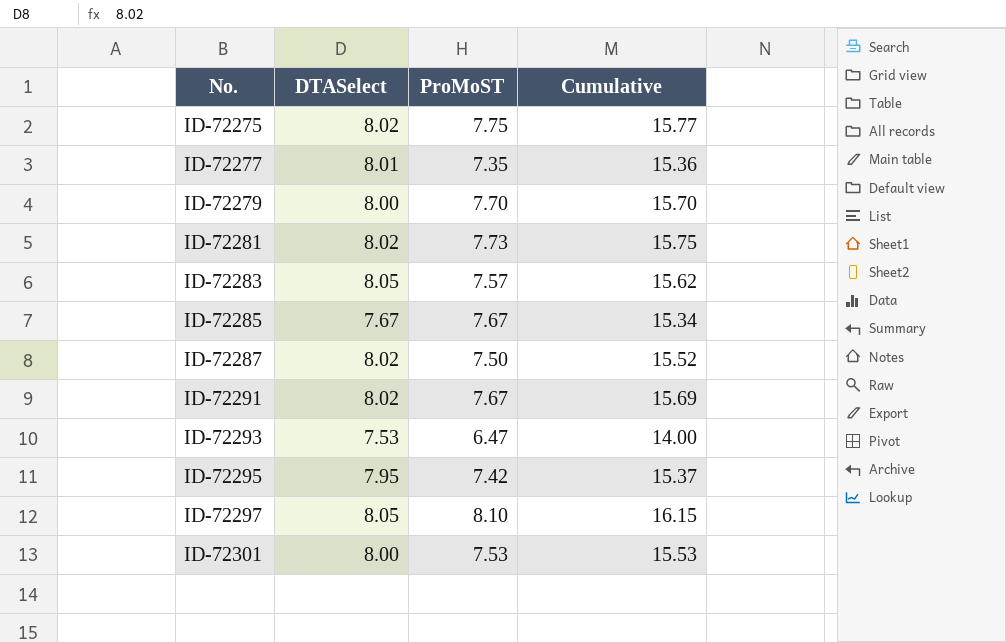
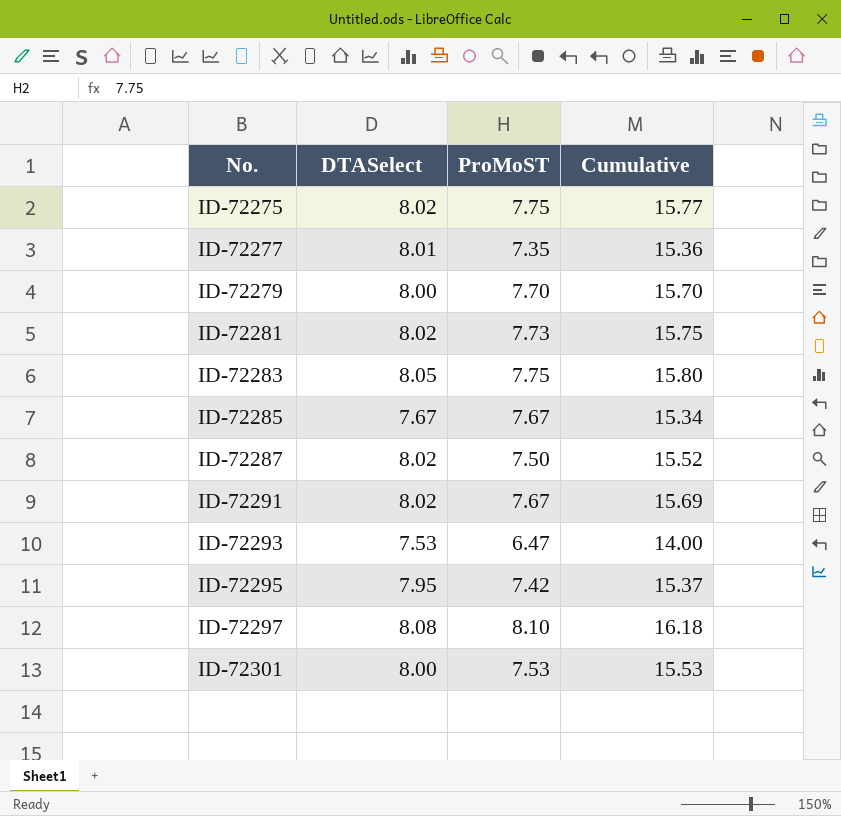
ID-72283 | ProMoST: 7.57 -> 7.75
ID-72283 | Cumulative: 15.62 -> 15.80
ID-72297 | DTASelect: 8.05 -> 8.08
ID-72297 | Cumulative: 16.15 -> 16.18

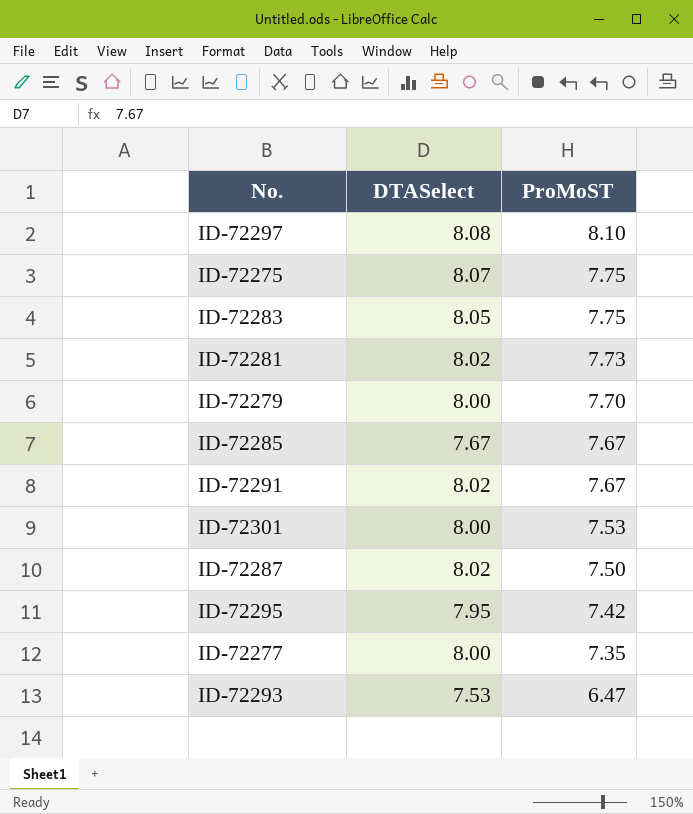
row order: No. ascending -> ProMoST descending
column Cumulative | formula: [DTASelect] + [ProMoST] -> none
ID-72275 | DTASelect: 8.02 -> 8.07
ID-72277 | DTASelect: 8.01 -> 8.00

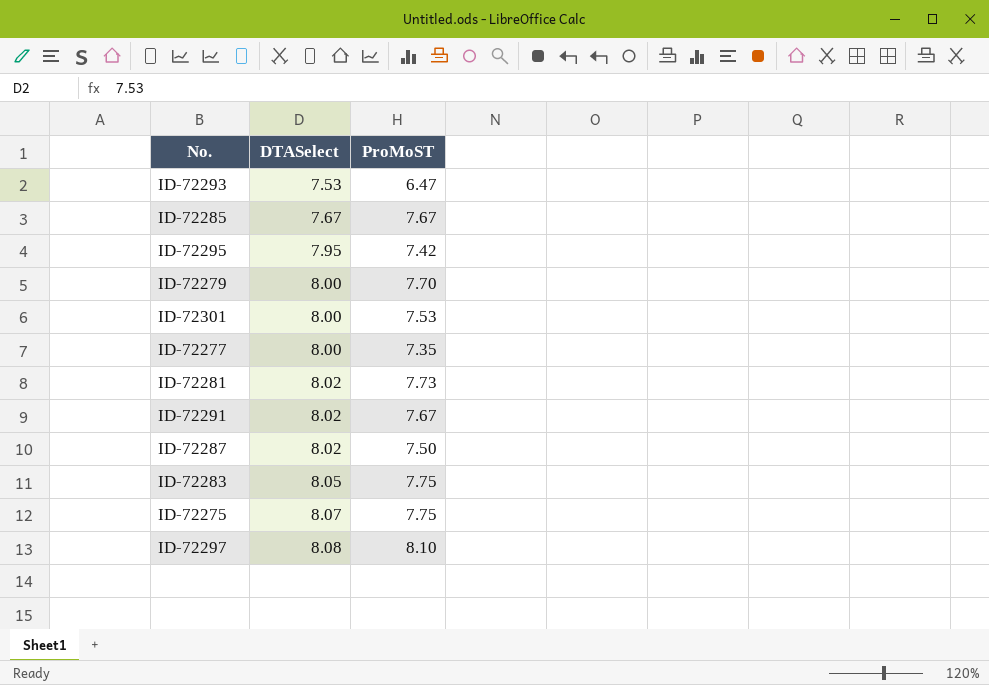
row order: ProMoST descending -> DTASelect ascending

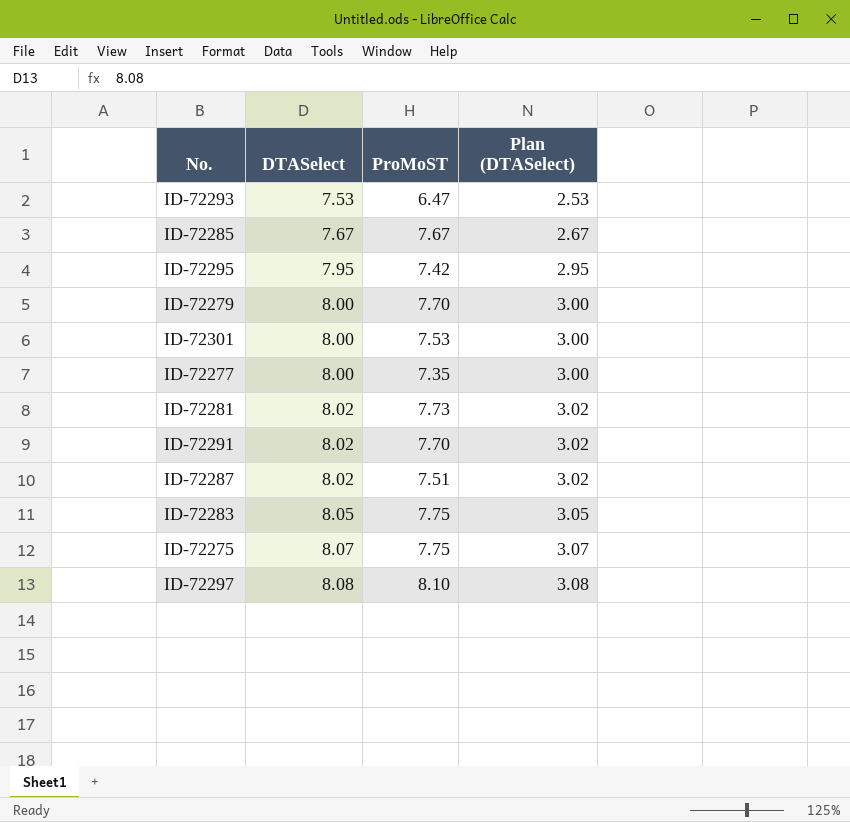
column Plan (DTASelect) | formula: none -> [DTASelect] - 5
ID-72291 | ProMoST: 7.67 -> 7.70
ID-72287 | ProMoST: 7.50 -> 7.51

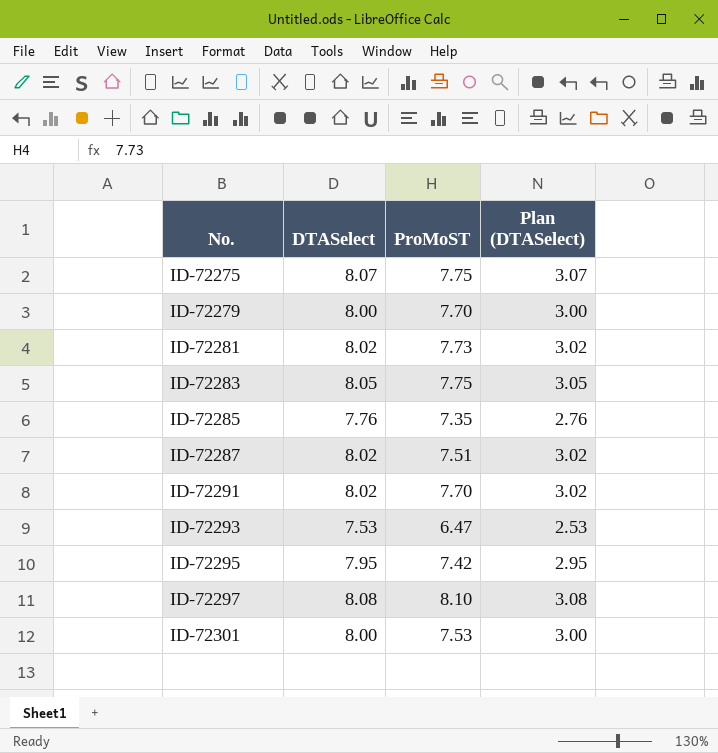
row order: DTASelect ascending -> No. ascending
row ID-72277: 8.00 | 7.35 | 3.00 -> none
ID-72285 | DTASelect: 7.67 -> 7.76
ID-72285 | ProMoST: 7.67 -> 7.35
ID-72285 | Plan (DTASelect): 2.67 -> 2.76

